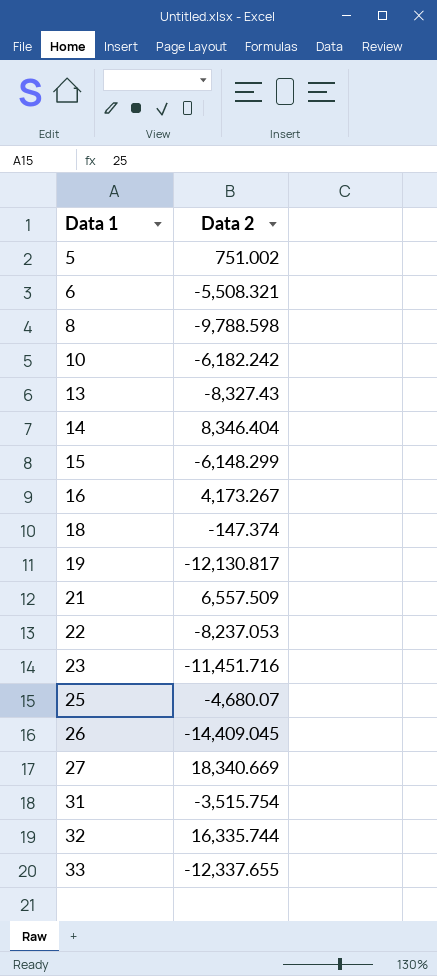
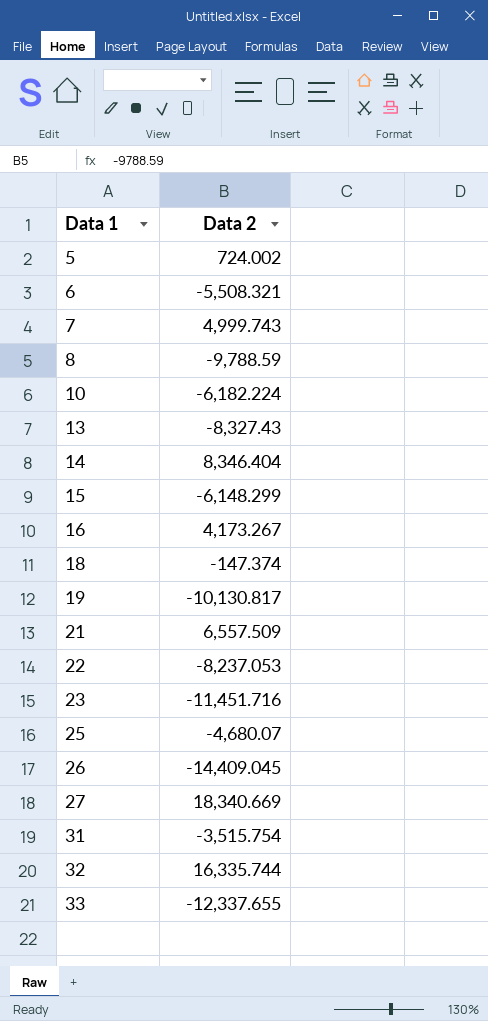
5 | Data 2: 751.002 -> 724.002
row 7: none -> 4,999.743
8 | Data 2: -9,788.598 -> -9,788.59
10 | Data 2: -6,182.242 -> -6,182.224
19 | Data 2: -12,130.817 -> -10,130.817

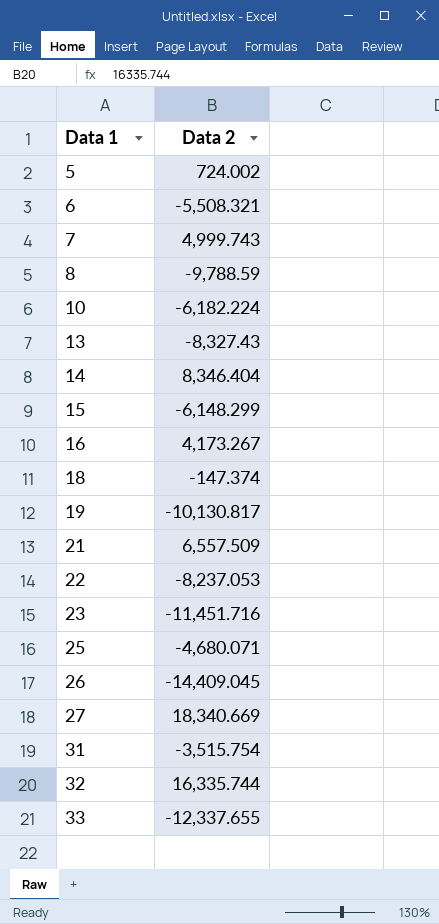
25 | Data 2: -4,680.07 -> -4,680.071

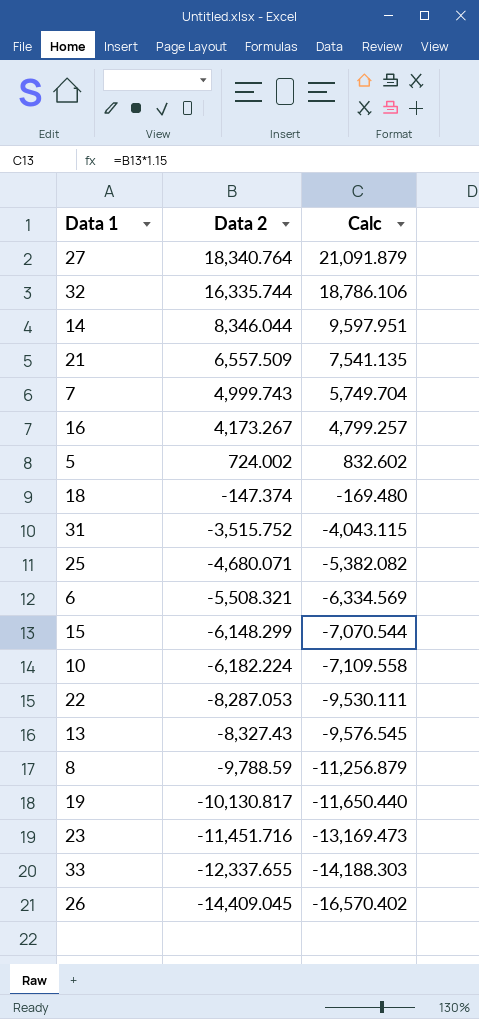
row order: Data 1 ascending -> Data 2 descending
column Calc | formula: none -> [Data 2] * 1.15
27 | Data 2: 18,340.669 -> 18,340.764
14 | Data 2: 8,346.404 -> 8,346.044
31 | Data 2: -3,515.754 -> -3,515.752
22 | Data 2: -8,237.053 -> -8,287.053

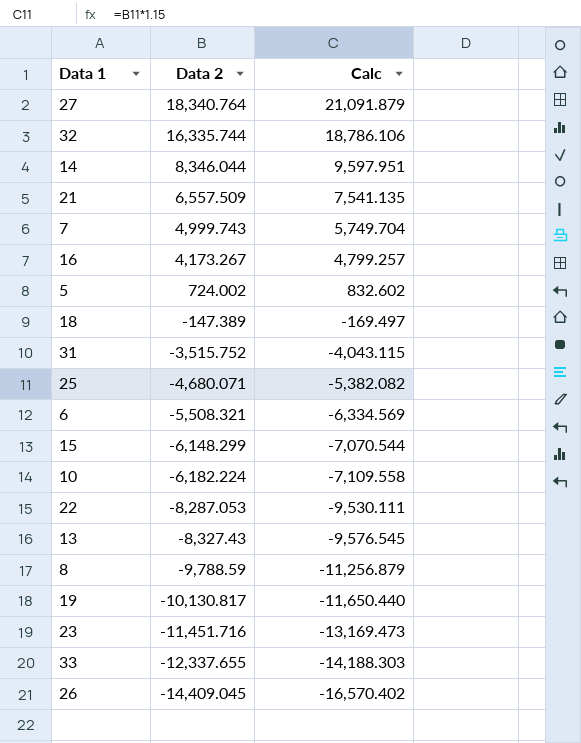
18 | Data 2: -147.374 -> -147.389
18 | Calc: -169.480 -> -169.497

